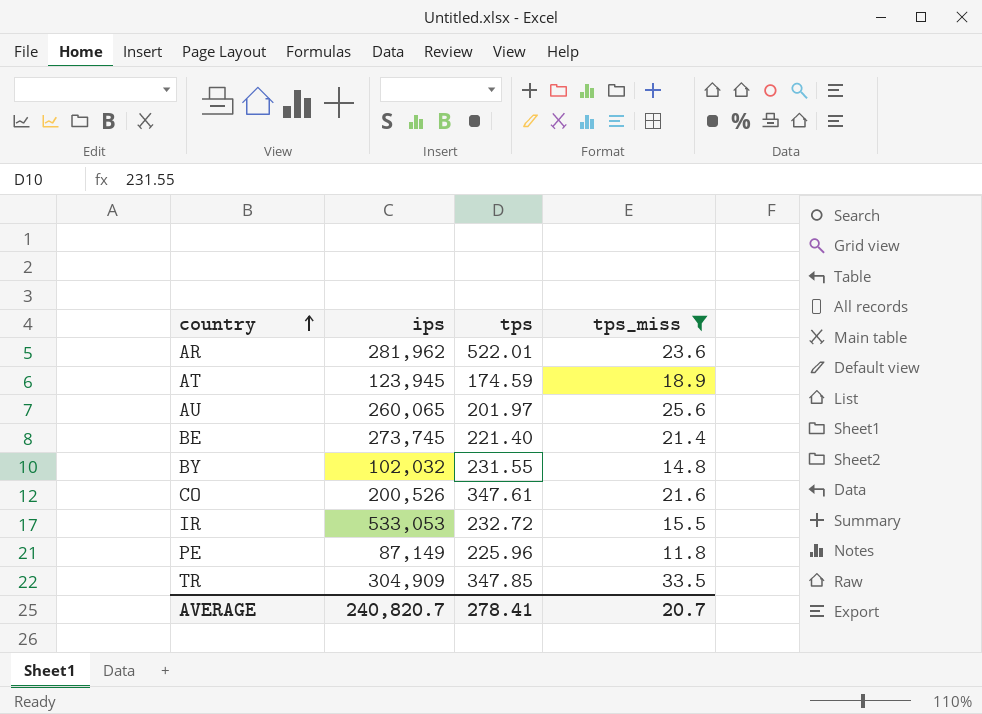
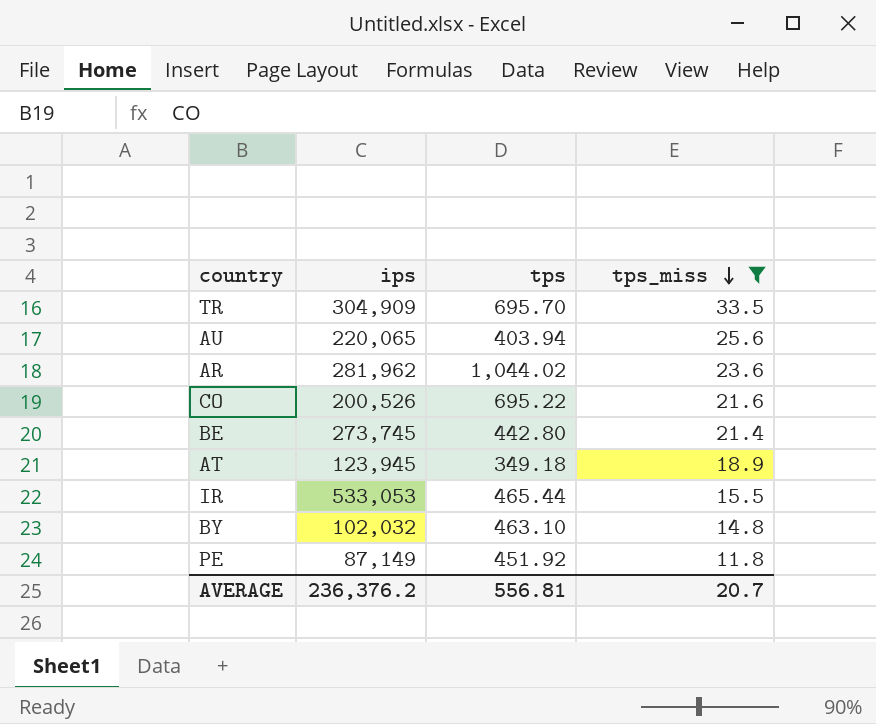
row order: country ascending -> tps_miss descending
TR | tps: 347.85 -> 695.70
AU | ips: 260,065 -> 220,065
AU | tps: 201.97 -> 403.94
AR | tps: 522.01 -> 1,044.02
CO | tps: 347.61 -> 695.22
BE | tps: 221.40 -> 442.80
AT | tps: 174.59 -> 349.18
IR | tps: 232.72 -> 465.44
BY | tps: 231.55 -> 463.10
PE | tps: 225.96 -> 451.92
AVERAGE | ips: 240,820.7 -> 236,376.2
AVERAGE | tps: 278.41 -> 556.81

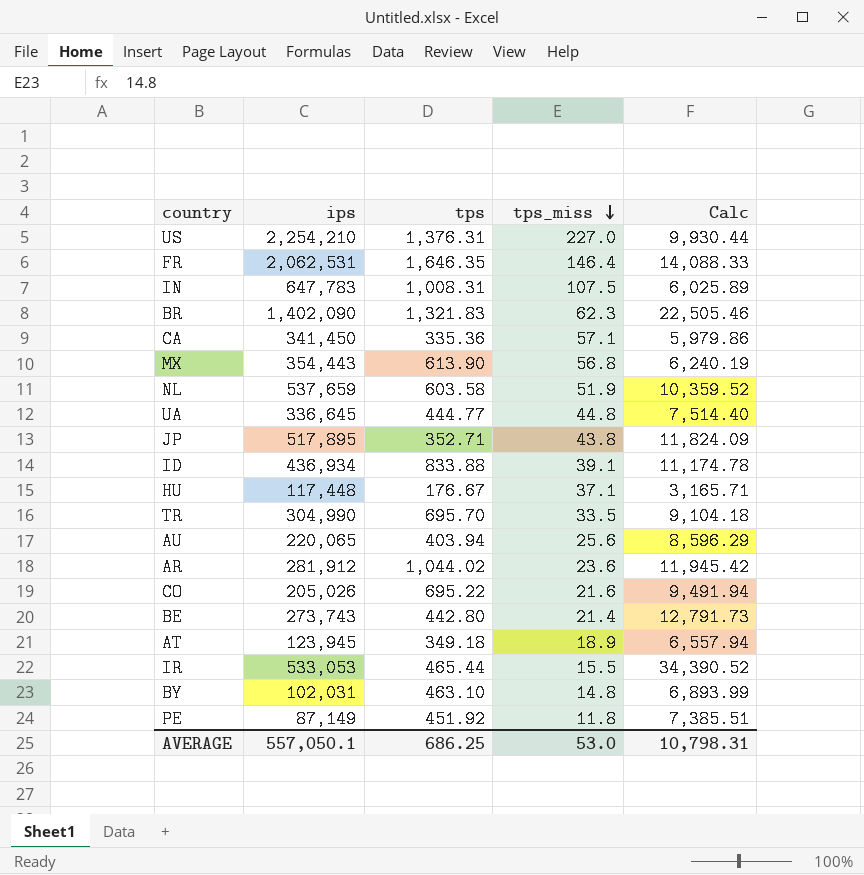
filter: tps_miss <= 33.5 -> none
column Calc | formula: none -> [ips] / [tps_miss]
TR | ips: 304,909 -> 304,990
AR | ips: 281,962 -> 281,912
CO | ips: 200,526 -> 205,026
BE | ips: 273,745 -> 273,743
BY | ips: 102,032 -> 102,031
AVERAGE | ips: 236,376.2 -> 557,050.1
AVERAGE | tps: 556.81 -> 686.25
AVERAGE | tps_miss: 20.7 -> 53.0

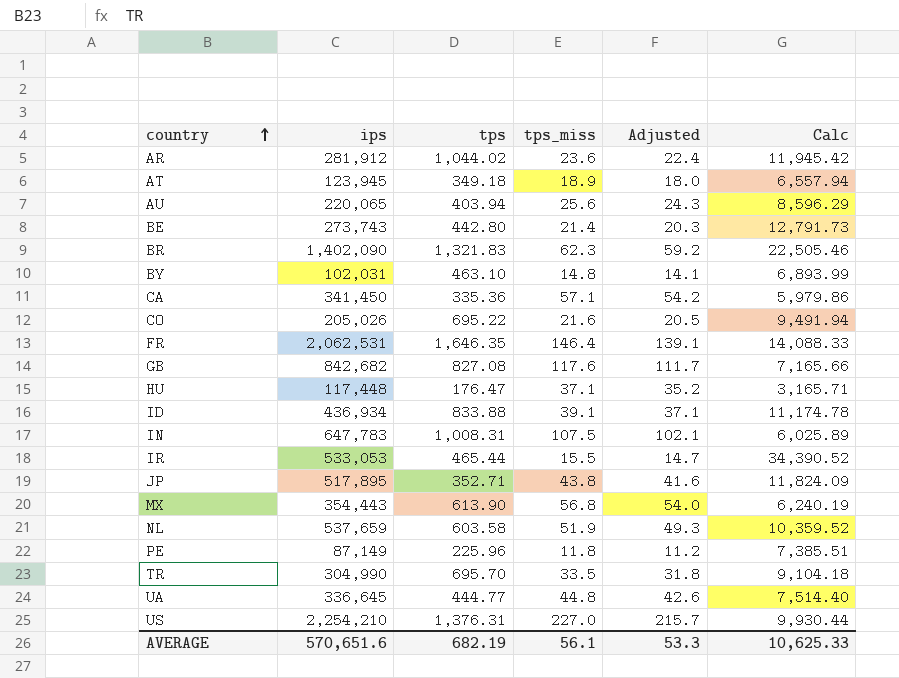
row order: tps_miss descending -> country ascending
column Adjusted | formula: none -> [tps_miss] * 0.95
row GB: none -> 842,682 | 827.08 | 117.6 | 111.7 | 7,165.66
HU | tps: 176.67 -> 176.47
PE | tps: 451.92 -> 225.96
AVERAGE | ips: 557,050.1 -> 570,651.6
AVERAGE | tps: 686.25 -> 682.19
AVERAGE | tps_miss: 53.0 -> 56.1
AVERAGE | Calc: 10,798.31 -> 10,625.33

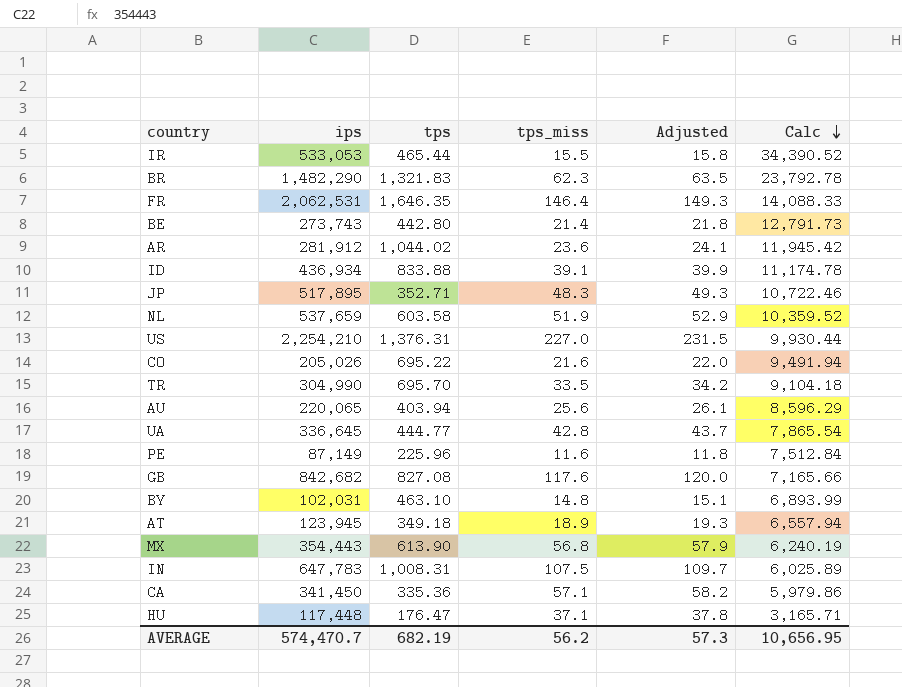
row order: country ascending -> Calc descending
column Adjusted | formula: [tps_miss] * 0.95 -> [tps_miss] * 1.02
BR | ips: 1,402,090 -> 1,482,290
BR | Calc: 22,505.46 -> 23,792.78
JP | tps_miss: 43.8 -> 48.3
JP | Calc: 11,824.09 -> 10,722.46
UA | tps_miss: 44.8 -> 42.8
UA | Calc: 7,514.40 -> 7,865.54
PE | tps_miss: 11.8 -> 11.6
PE | Calc: 7,385.51 -> 7,512.84
AVERAGE | ips: 570,651.6 -> 574,470.7
AVERAGE | tps_miss: 56.1 -> 56.2
AVERAGE | Adjusted: 53.3 -> 57.3
AVERAGE | Calc: 10,625.33 -> 10,656.95

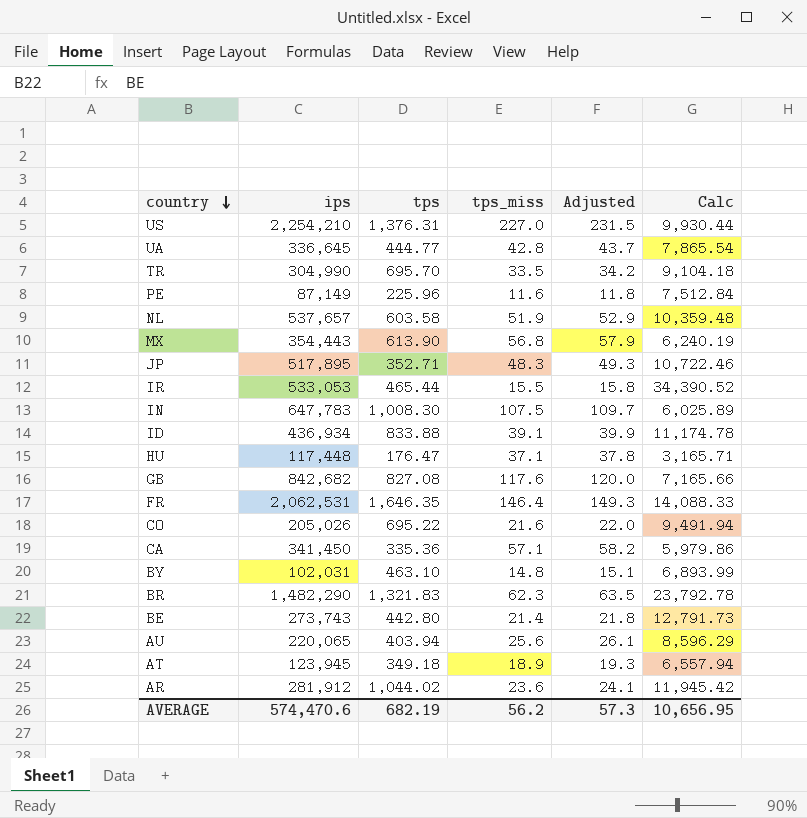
row order: Calc descending -> country descending
NL | ips: 537,659 -> 537,657
NL | Calc: 10,359.52 -> 10,359.48
IN | tps: 1,008.31 -> 1,008.30
AVERAGE | ips: 574,470.7 -> 574,470.6

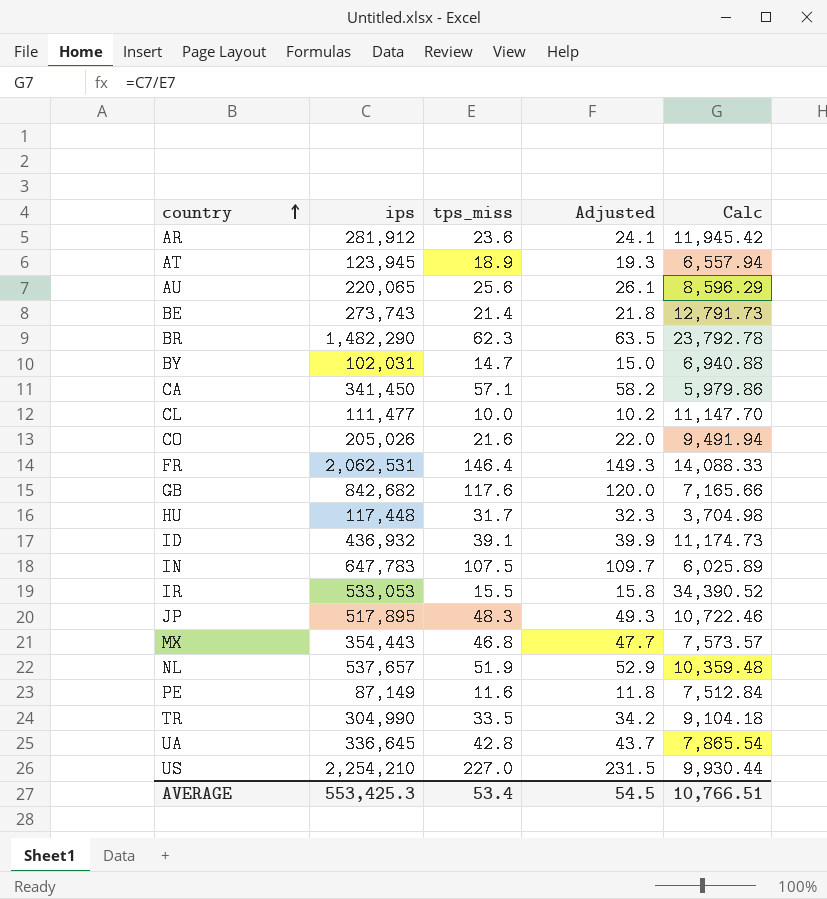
row order: country descending -> country ascending
column tps | position: 3 -> none
BY | tps_miss: 14.8 -> 14.7
BY | Adjusted: 15.1 -> 15.0
BY | Calc: 6,893.99 -> 6,940.88
row CL: none -> 111,477 | 10.0 | 10.2 | 11,147.70
HU | tps_miss: 37.1 -> 31.7
HU | Adjusted: 37.8 -> 32.3
HU | Calc: 3,165.71 -> 3,704.98
ID | ips: 436,934 -> 436,932
ID | Calc: 11,174.78 -> 11,174.73
MX | tps_miss: 56.8 -> 46.8
MX | Adjusted: 57.9 -> 47.7
MX | Calc: 6,240.19 -> 7,573.57
AVERAGE | ips: 574,470.6 -> 553,425.3
AVERAGE | tps_miss: 56.2 -> 53.4
AVERAGE | Adjusted: 57.3 -> 54.5
AVERAGE | Calc: 10,656.95 -> 10,766.51

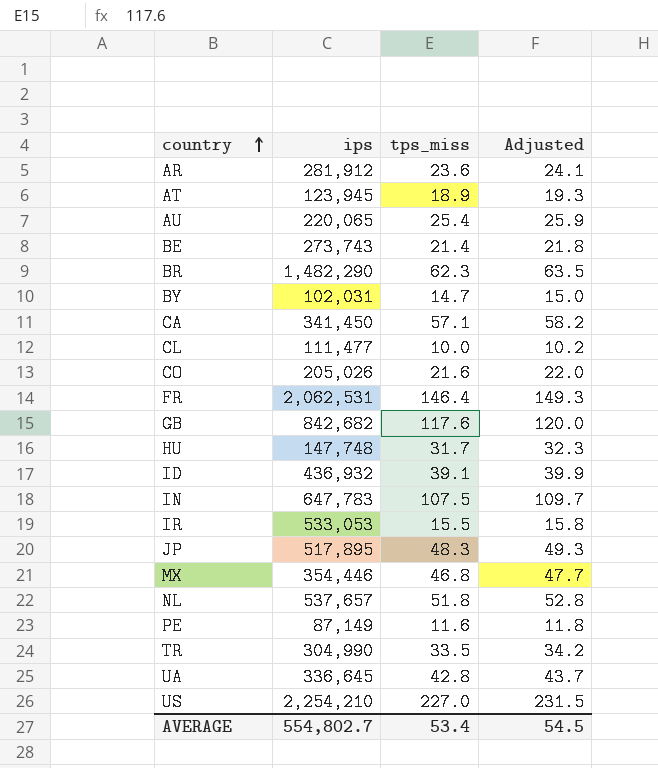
column Calc | formula: [ips] / [tps_miss] -> none
AU | tps_miss: 25.6 -> 25.4
AU | Adjusted: 26.1 -> 25.9
HU | ips: 117,448 -> 147,748
MX | ips: 354,443 -> 354,446
NL | tps_miss: 51.9 -> 51.8
NL | Adjusted: 52.9 -> 52.8
AVERAGE | ips: 553,425.3 -> 554,802.7

